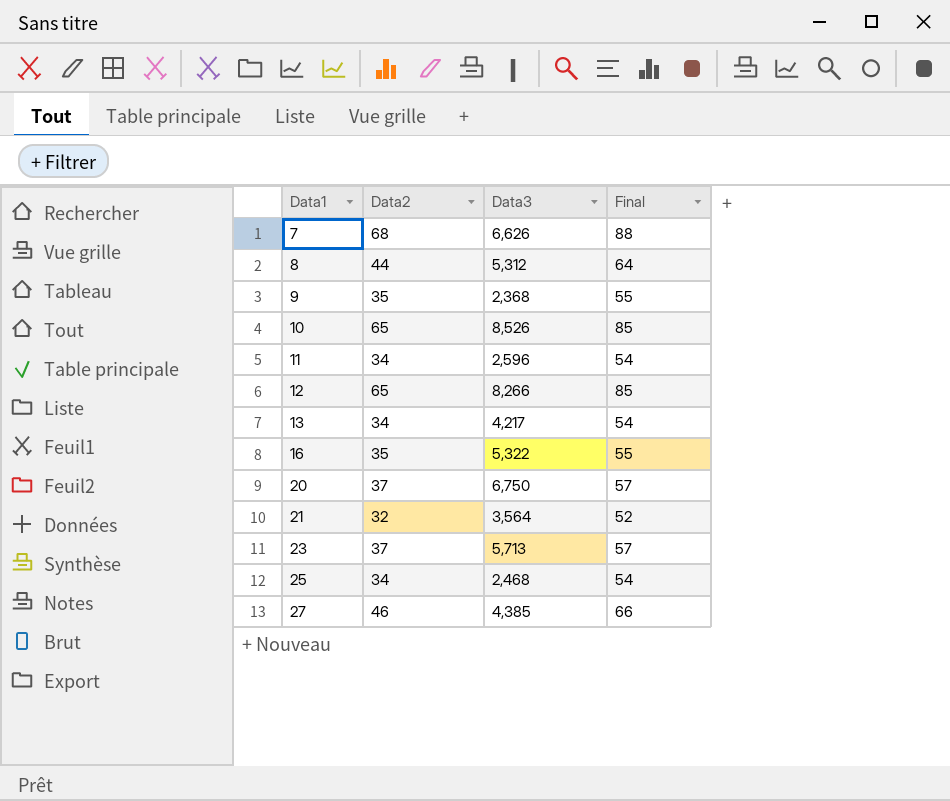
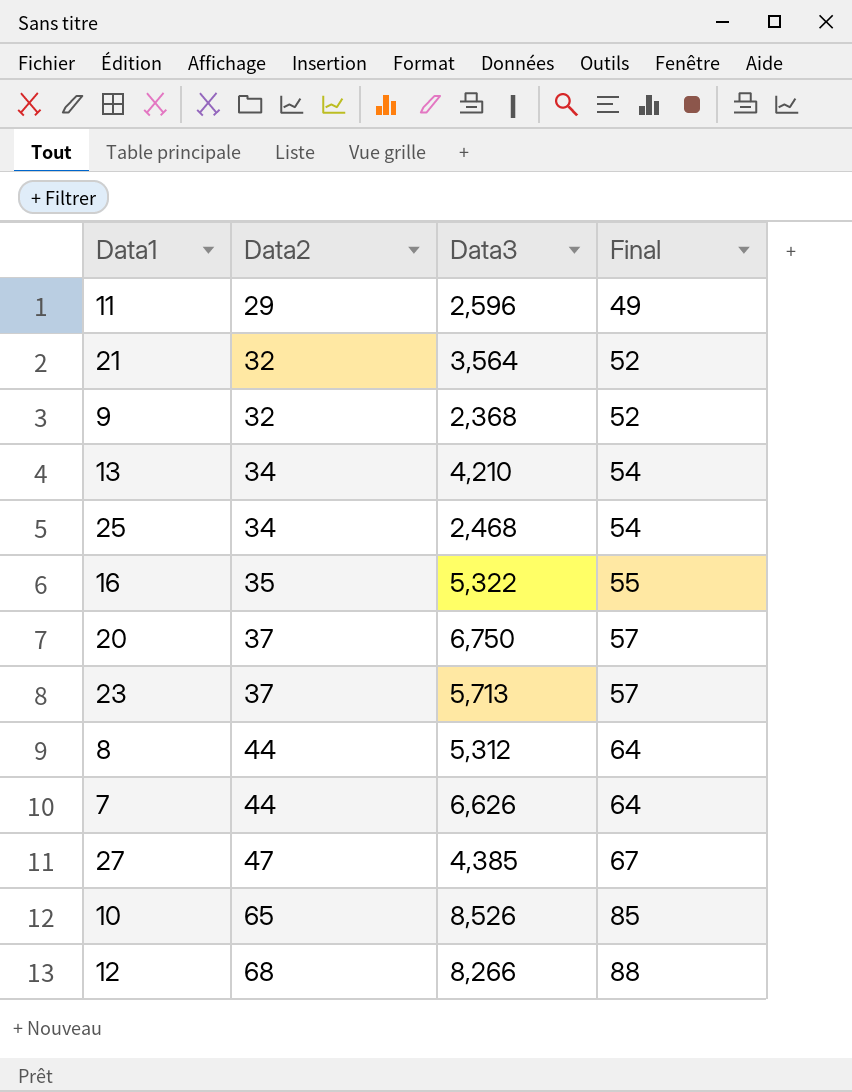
row order: Data1 ascending -> Data2 ascending
11 | Data2: 34 -> 29
11 | Final: 54 -> 49
9 | Data2: 35 -> 32
9 | Final: 55 -> 52
13 | Data3: 4,217 -> 4,210
7 | Data2: 68 -> 44
7 | Final: 88 -> 64
27 | Data2: 46 -> 47
27 | Final: 66 -> 67
12 | Data2: 65 -> 68
12 | Final: 85 -> 88

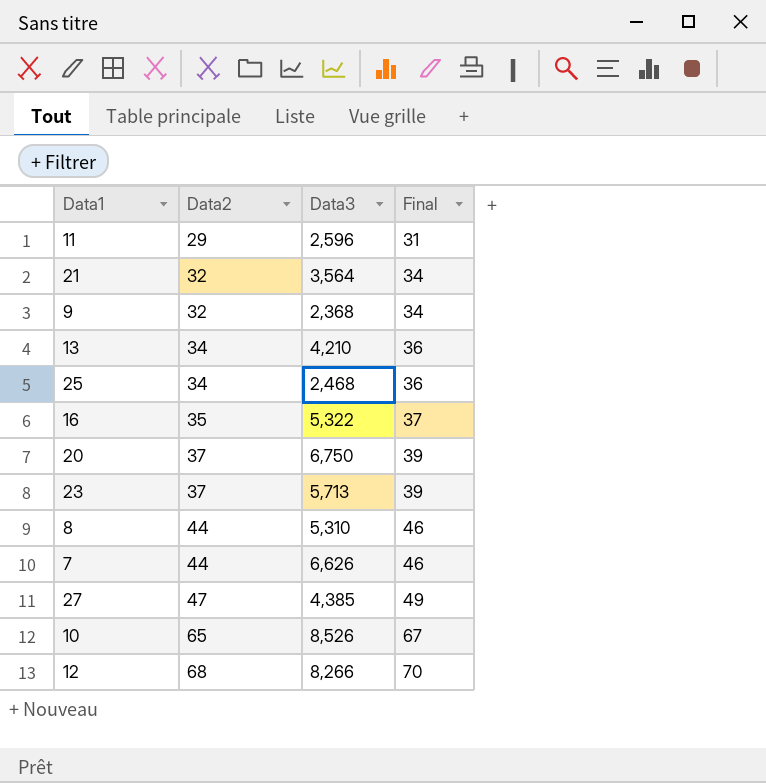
column Final | formula: [Data2] + 20 -> [Data2] + 2
8 | Data3: 5,312 -> 5,310

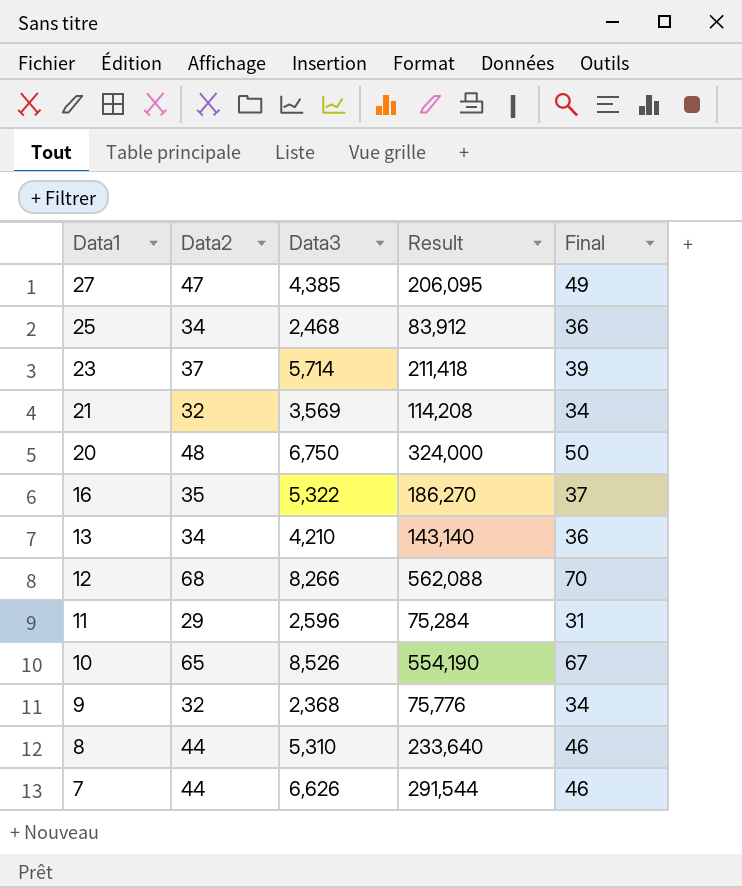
row order: Data2 ascending -> Data1 descending
column Result | formula: none -> [Data2] * [Data3]
23 | Data3: 5,713 -> 5,714
21 | Data3: 3,564 -> 3,569
20 | Data2: 37 -> 48
20 | Final: 39 -> 50

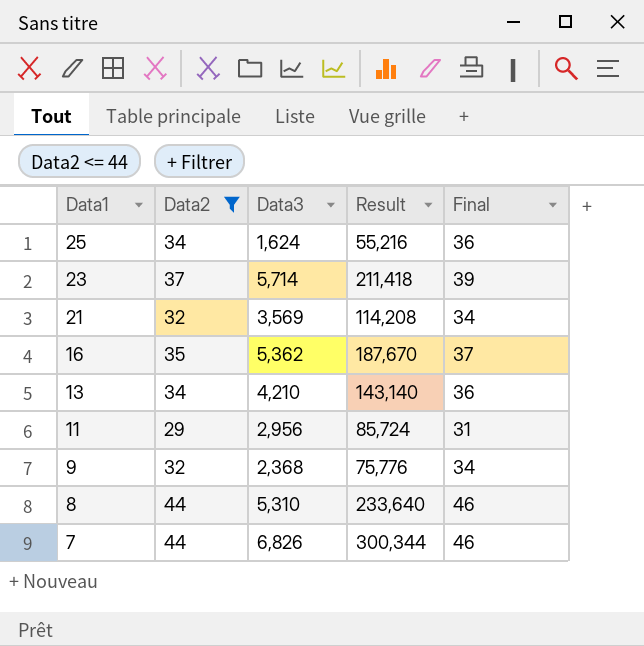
filter: none -> Data2 <= 44
25 | Data3: 2,468 -> 1,624
25 | Result: 83,912 -> 55,216
16 | Data3: 5,322 -> 5,362
16 | Result: 186,270 -> 187,670
11 | Data3: 2,596 -> 2,956
11 | Result: 75,284 -> 85,724
7 | Data3: 6,626 -> 6,826
7 | Result: 291,544 -> 300,344

